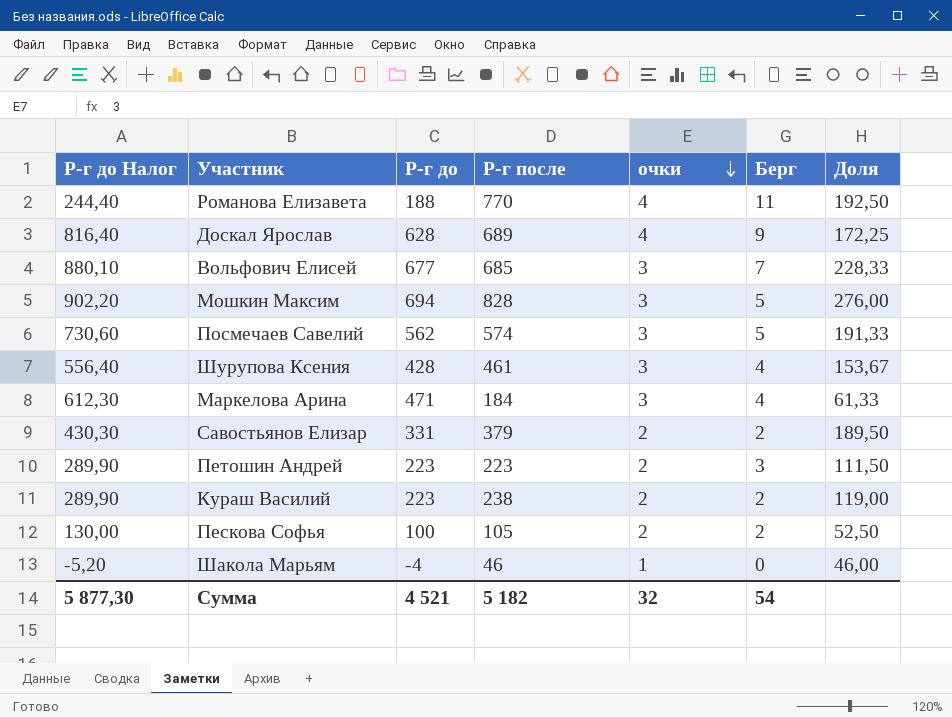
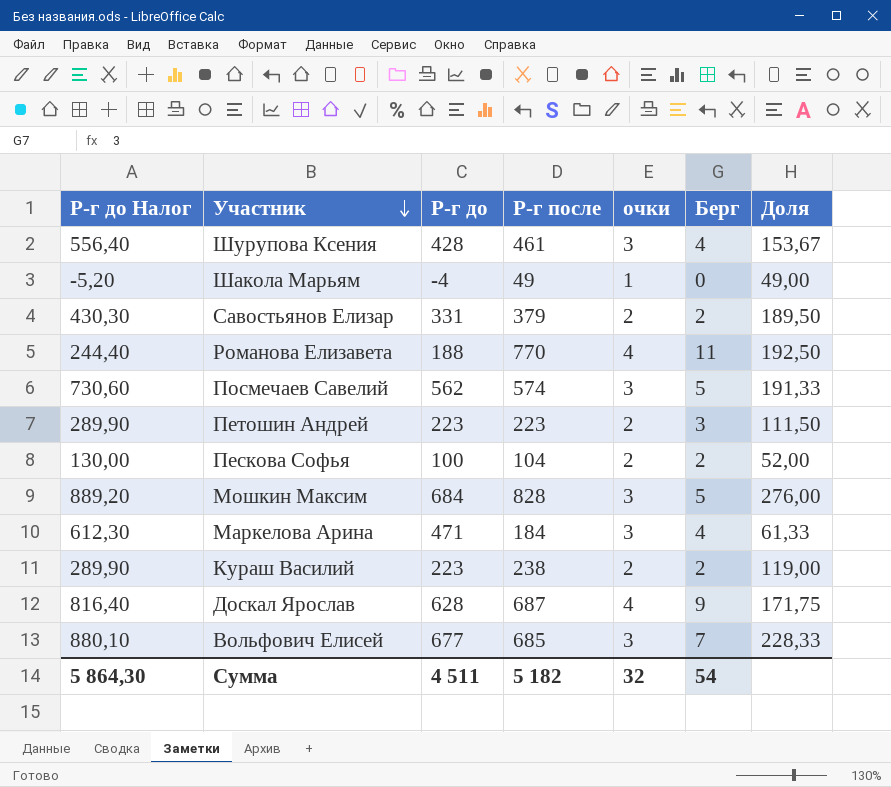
row order: очки descending -> Участник descending
Шакола Марьям | Р-г после: 46 -> 49
Шакола Марьям | Доля: 46,00 -> 49,00
Пескова Софья | Р-г после: 105 -> 104
Пескова Софья | Доля: 52,50 -> 52,00
Мошкин Максим | Р-г до Налог: 902,20 -> 889,20
Мошкин Максим | Р-г до: 694 -> 684
Доскал Ярослав | Р-г после: 689 -> 687
Доскал Ярослав | Доля: 172,25 -> 171,75
Сумма | Р-г до Налог: 5 877,30 -> 5 864,30
Сумма | Р-г до: 4 521 -> 4 511

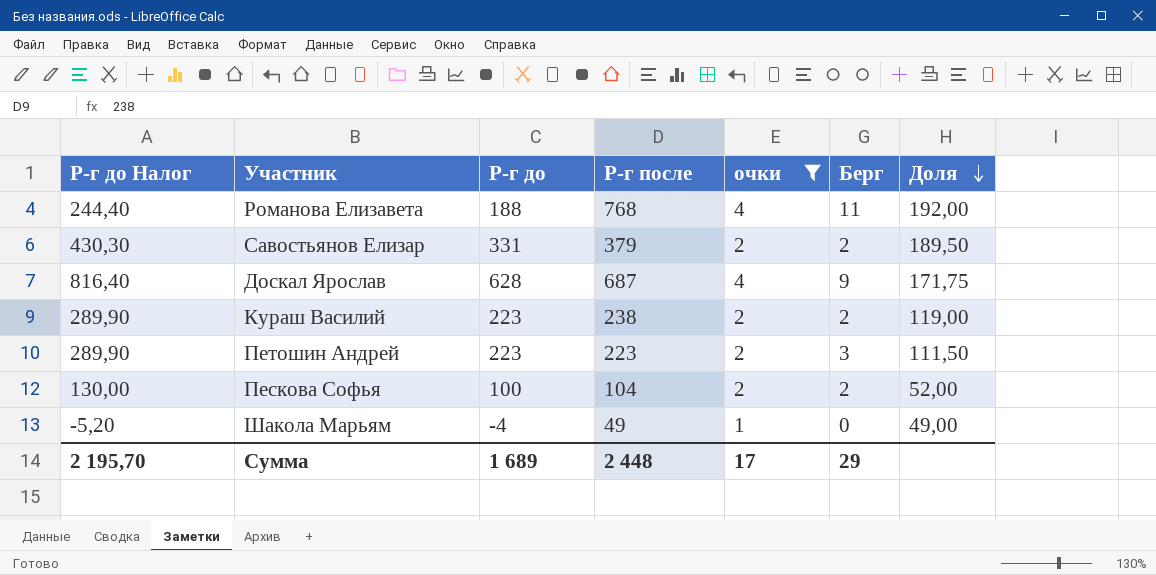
filter: none -> очки != 3
row order: Участник descending -> Доля descending
Романова Елизавета | Р-г после: 770 -> 768
Романова Елизавета | Доля: 192,50 -> 192,00
Сумма | Р-г до Налог: 5 864,30 -> 2 195,70
Сумма | Р-г до: 4 511 -> 1 689
Сумма | Р-г после: 5 182 -> 2 448
Сумма | очки: 32 -> 17
Сумма | Берг: 54 -> 29

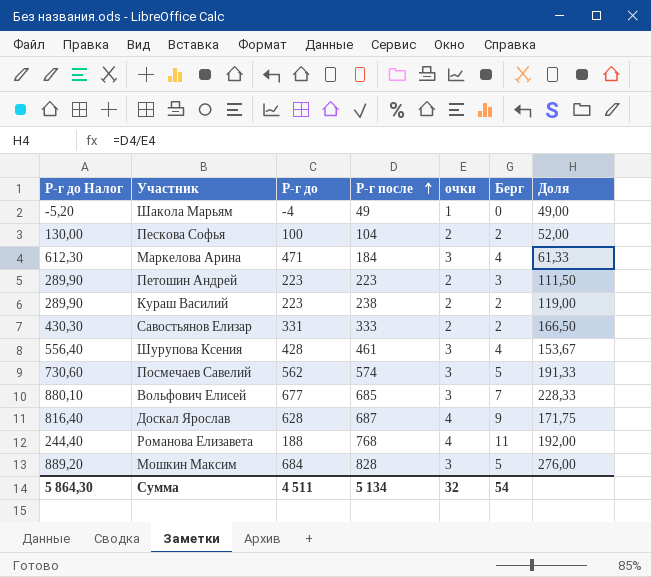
filter: очки != 3 -> none
row order: Доля descending -> Р-г после ascending
Савостьянов Елизар | Р-г после: 379 -> 333
Савостьянов Елизар | Доля: 189,50 -> 166,50
Сумма | Р-г до Налог: 2 195,70 -> 5 864,30
Сумма | Р-г до: 1 689 -> 4 511
Сумма | Р-г после: 2 448 -> 5 134
Сумма | очки: 17 -> 32
Сумма | Берг: 29 -> 54

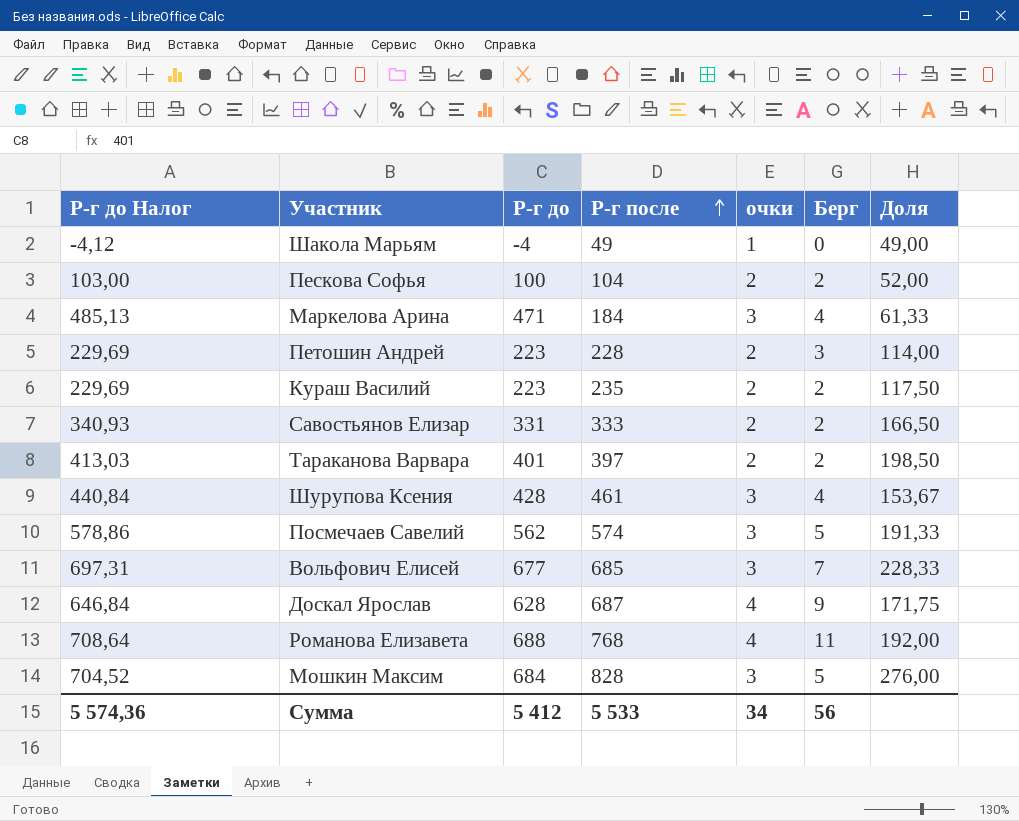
column Р-г до Налог | formula: [Р-г до] * 1,3 -> [Р-г до] * 1,03
Петошин Андрей | Р-г после: 223 -> 228
Петошин Андрей | Доля: 111,50 -> 114,00
Кураш Василий | Р-г после: 238 -> 235
Кураш Василий | Доля: 119,00 -> 117,50
row Тараканова Варвара: none -> 413,03 | 401 | 397 | 2 | 2 | 198,50
Романова Елизавета | Р-г до: 188 -> 688
Сумма | Р-г до Налог: 5 864,30 -> 5 574,36
Сумма | Р-г до: 4 511 -> 5 412
Сумма | Р-г после: 5 134 -> 5 533
Сумма | очки: 32 -> 34
Сумма | Берг: 54 -> 56

